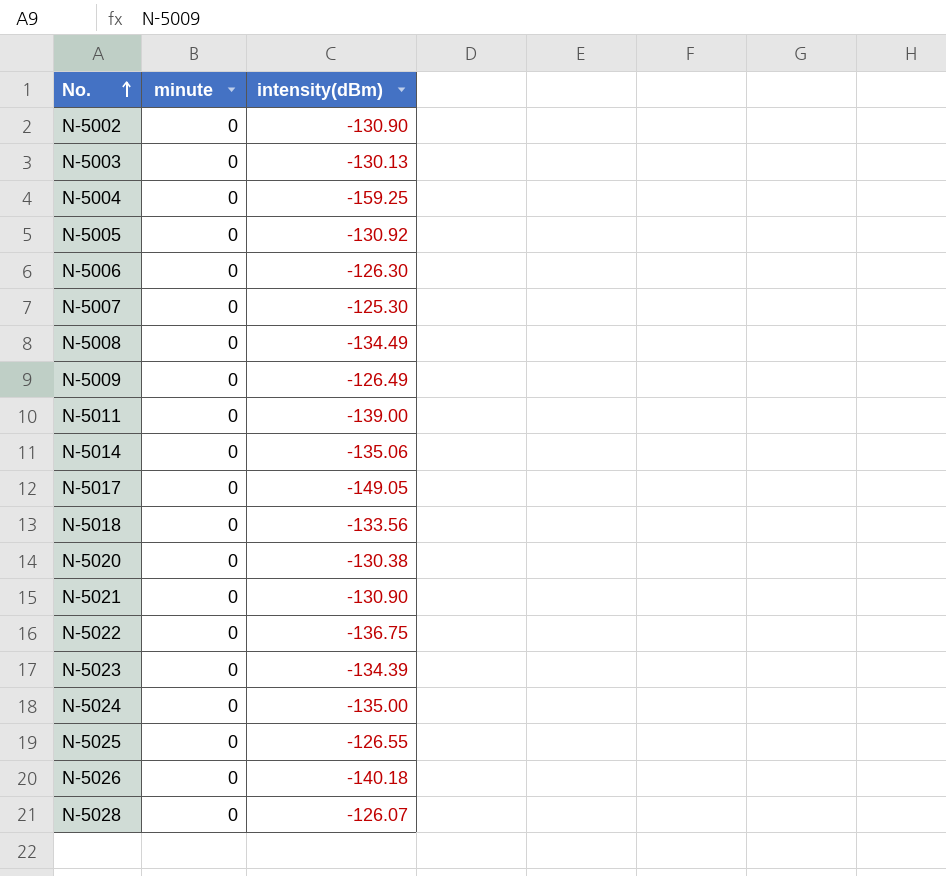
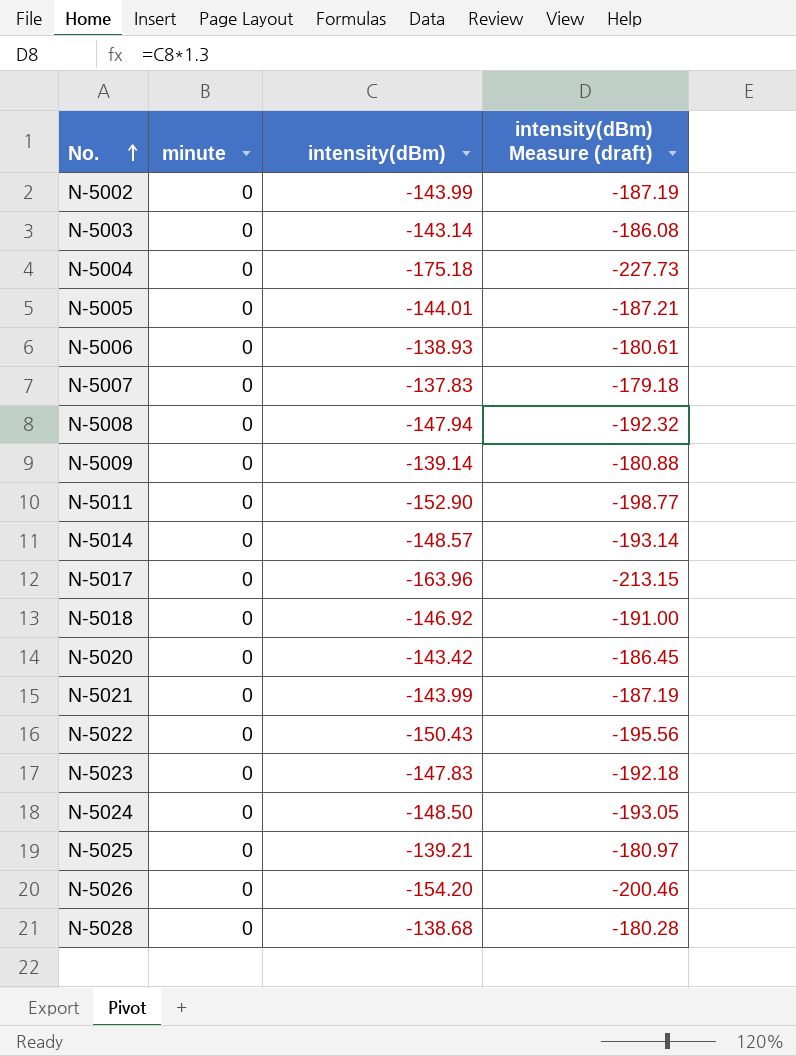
column intensity(dBm) Measure (draft) | formula: none -> [intensity(dBm)] * 1.3
N-5002 | intensity(dBm): -130.90 -> -143.99
N-5003 | intensity(dBm): -130.13 -> -143.14
N-5004 | intensity(dBm): -159.25 -> -175.18
N-5005 | intensity(dBm): -130.92 -> -144.01
N-5006 | intensity(dBm): -126.30 -> -138.93
N-5007 | intensity(dBm): -125.30 -> -137.83
N-5008 | intensity(dBm): -134.49 -> -147.94
N-5009 | intensity(dBm): -126.49 -> -139.14
N-5011 | intensity(dBm): -139.00 -> -152.90
N-5014 | intensity(dBm): -135.06 -> -148.57
N-5017 | intensity(dBm): -149.05 -> -163.96
N-5018 | intensity(dBm): -133.56 -> -146.92
N-5020 | intensity(dBm): -130.38 -> -143.42
N-5021 | intensity(dBm): -130.90 -> -143.99
N-5022 | intensity(dBm): -136.75 -> -150.43
N-5023 | intensity(dBm): -134.39 -> -147.83
N-5024 | intensity(dBm): -135.00 -> -148.50
N-5025 | intensity(dBm): -126.55 -> -139.21
N-5026 | intensity(dBm): -140.18 -> -154.20
N-5028 | intensity(dBm): -126.07 -> -138.68

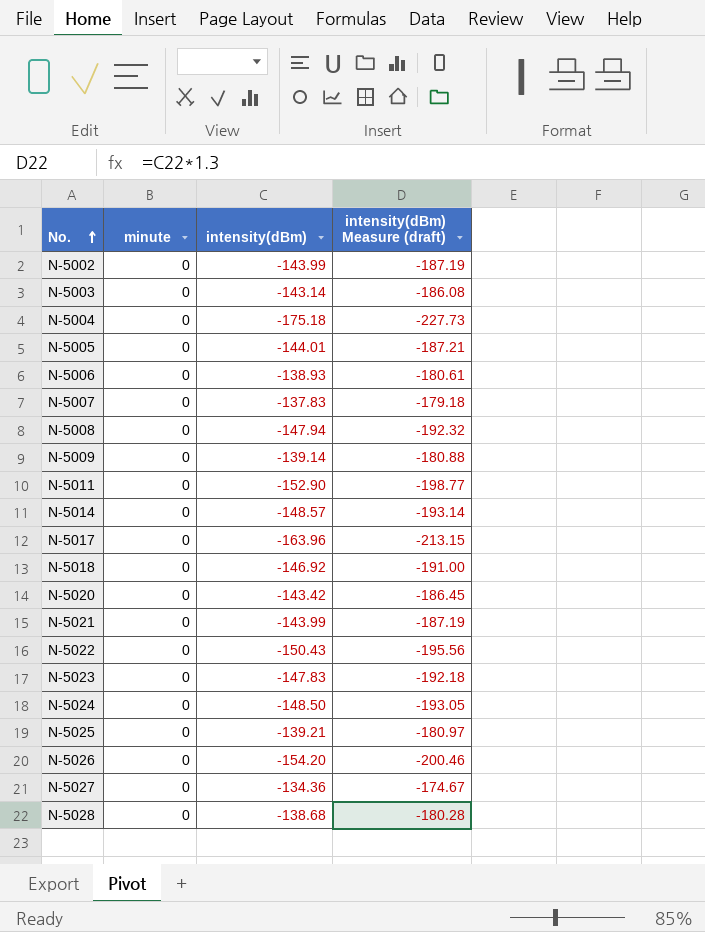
row N-5027: none -> 0 | -134.36 | -174.67

